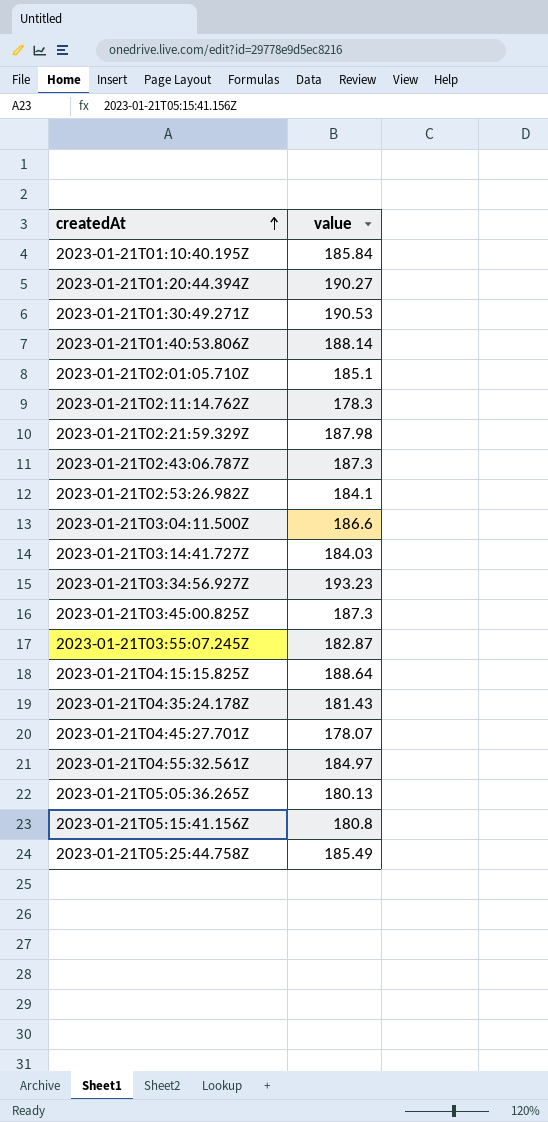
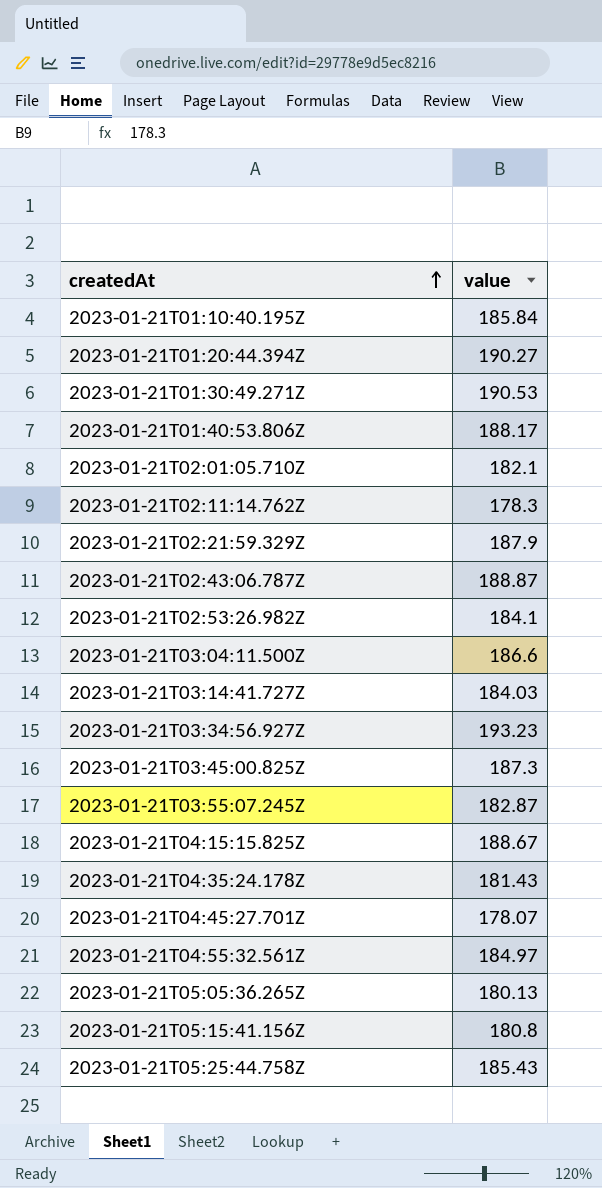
2023-01-21T01:40:53.806Z | value: 188.14 -> 188.17
2023-01-21T02:01:05.710Z | value: 185.1 -> 182.1
2023-01-21T02:21:59.329Z | value: 187.98 -> 187.9
2023-01-21T02:43:06.787Z | value: 187.3 -> 188.87
2023-01-21T04:15:15.825Z | value: 188.64 -> 188.67
2023-01-21T05:25:44.758Z | value: 185.49 -> 185.43

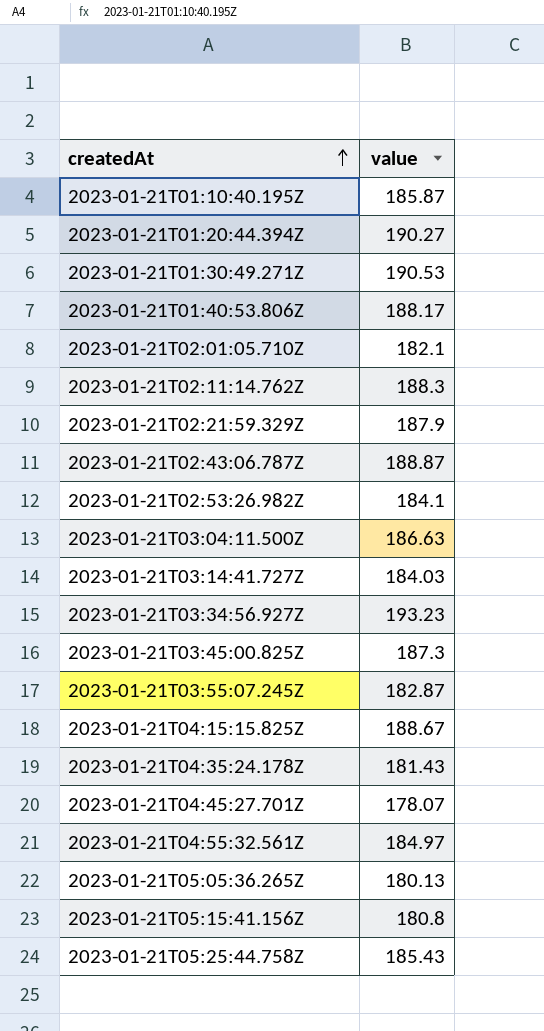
2023-01-21T01:10:40.195Z | value: 185.84 -> 185.87
2023-01-21T02:11:14.762Z | value: 178.3 -> 188.3
2023-01-21T03:04:11.500Z | value: 186.6 -> 186.63

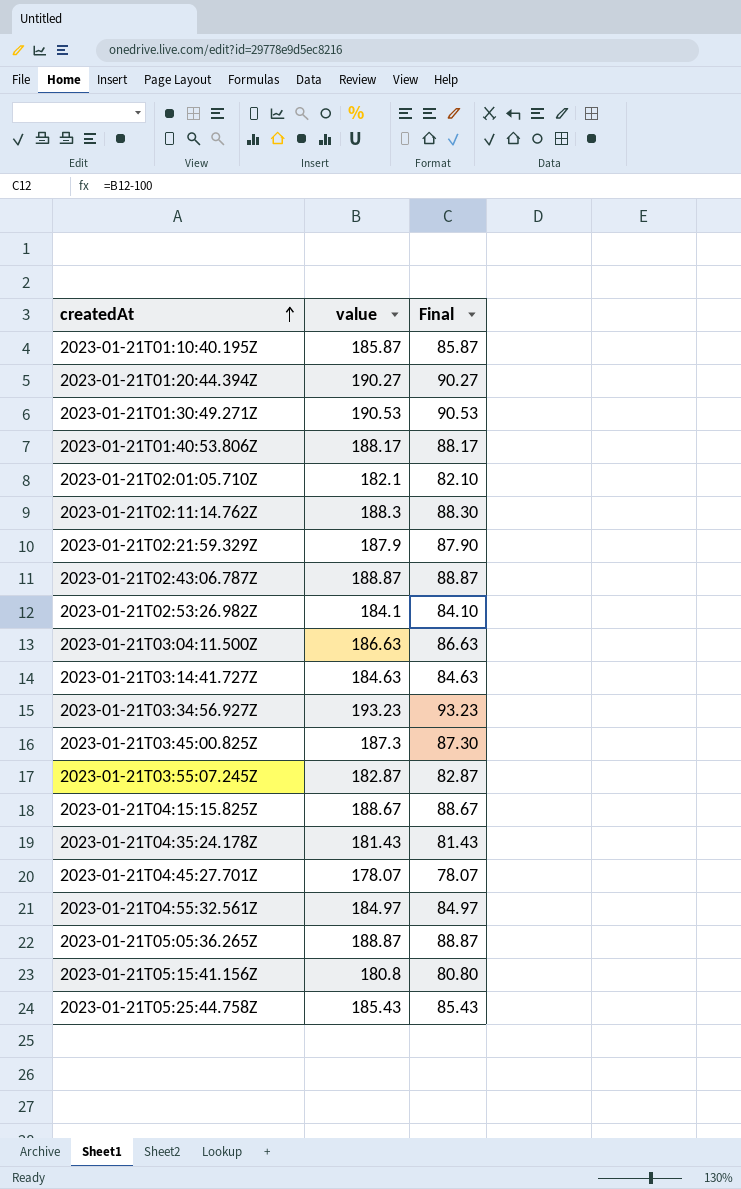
column Final | formula: none -> [value] - 100
2023-01-21T03:14:41.727Z | value: 184.03 -> 184.63
2023-01-21T05:05:36.265Z | value: 180.13 -> 188.87

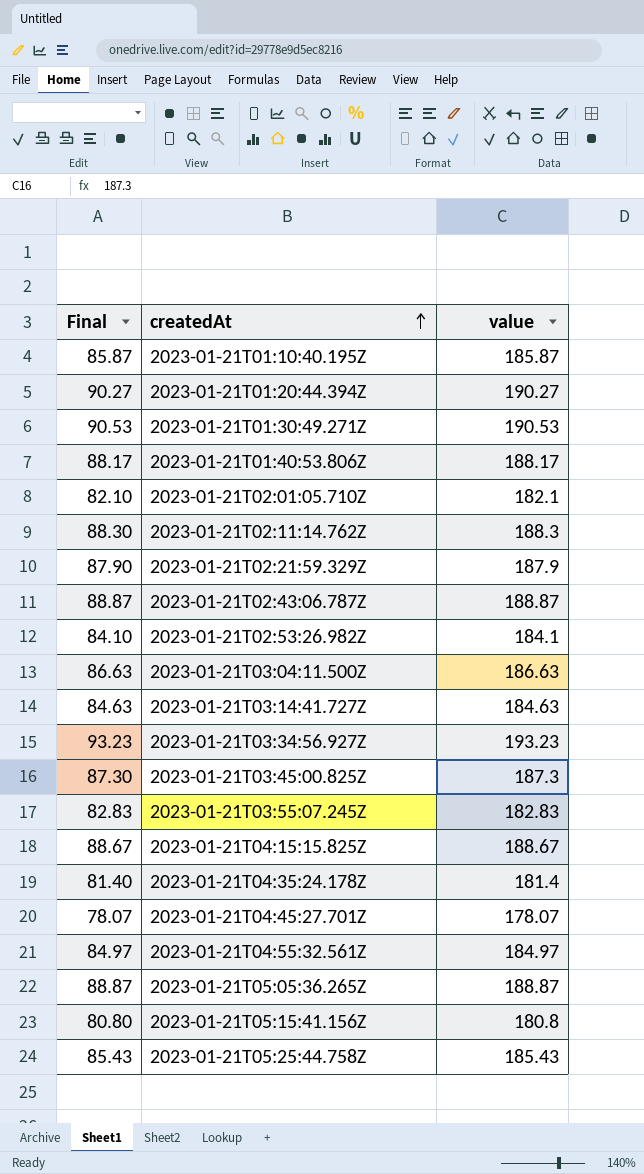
column Final | position: 3 -> 1
2023-01-21T03:55:07.245Z | Final: 82.87 -> 82.83
2023-01-21T03:55:07.245Z | value: 182.87 -> 182.83
2023-01-21T04:35:24.178Z | Final: 81.43 -> 81.40
2023-01-21T04:35:24.178Z | value: 181.43 -> 181.4

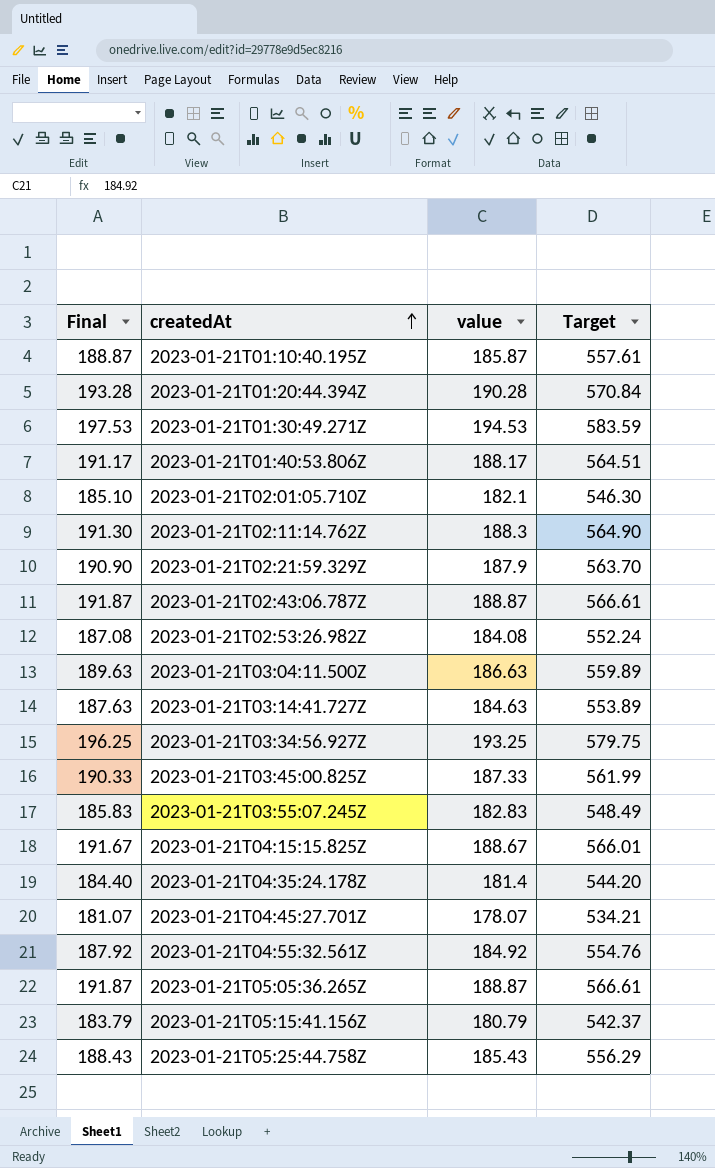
column Final | formula: [value] - 100 -> [value] + 3
column Target | formula: none -> [value] * 3
2023-01-21T01:20:44.394Z | value: 190.27 -> 190.28
2023-01-21T01:30:49.271Z | value: 190.53 -> 194.53
2023-01-21T02:53:26.982Z | value: 184.1 -> 184.08
2023-01-21T03:34:56.927Z | value: 193.23 -> 193.25
2023-01-21T03:45:00.825Z | value: 187.3 -> 187.33
2023-01-21T04:55:32.561Z | value: 184.97 -> 184.92
2023-01-21T05:15:41.156Z | value: 180.8 -> 180.79

